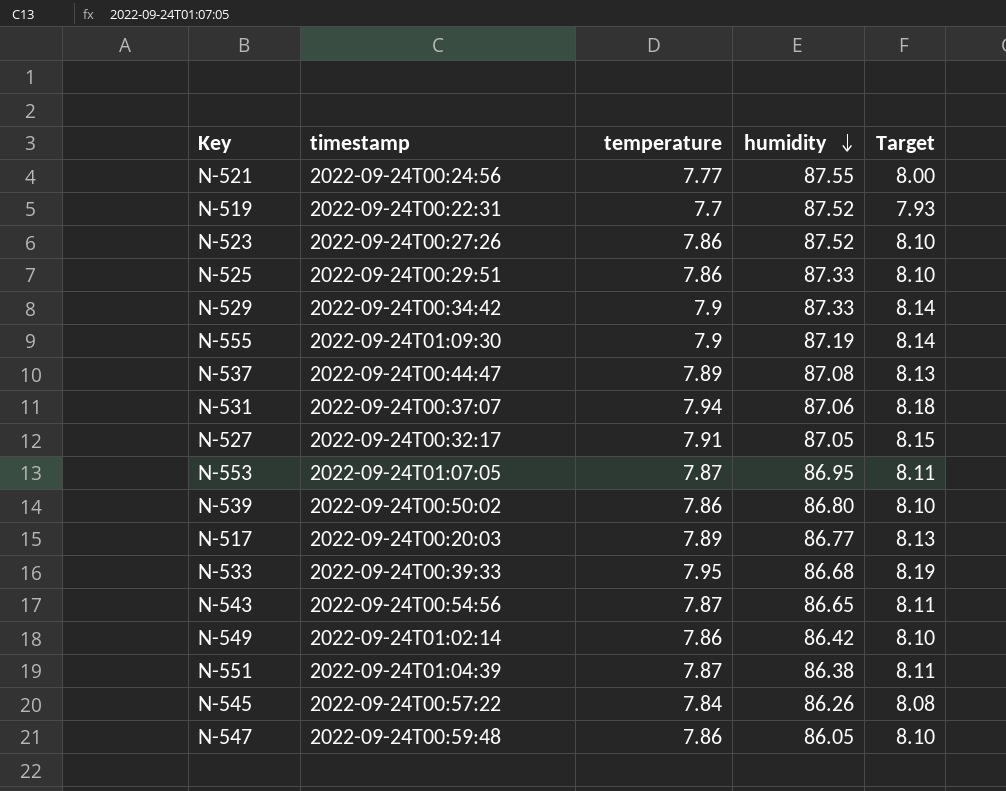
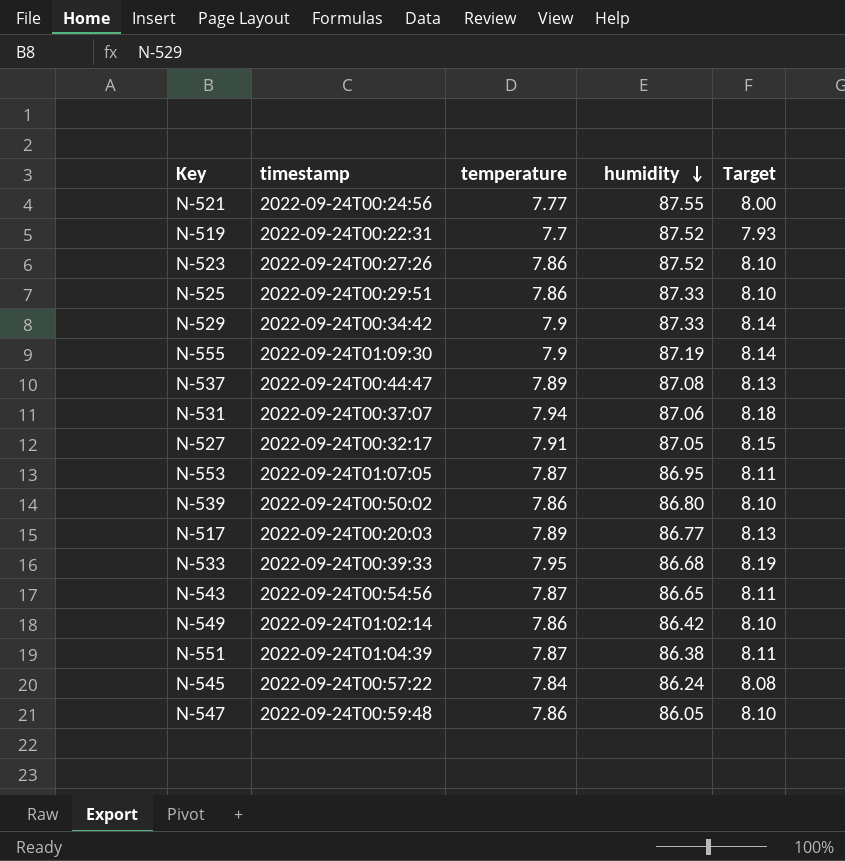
N-545 | humidity: 86.26 -> 86.24

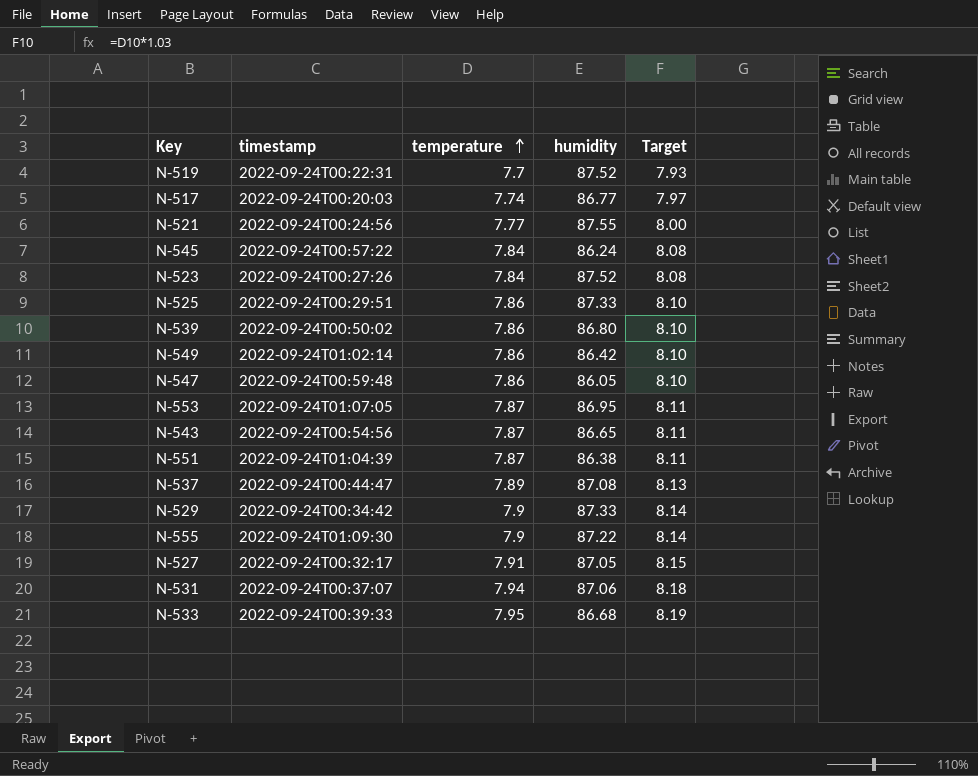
row order: humidity descending -> temperature ascending
N-517 | temperature: 7.89 -> 7.74
N-517 | Target: 8.13 -> 7.97
N-523 | temperature: 7.86 -> 7.84
N-523 | Target: 8.10 -> 8.08
N-555 | humidity: 87.19 -> 87.22

